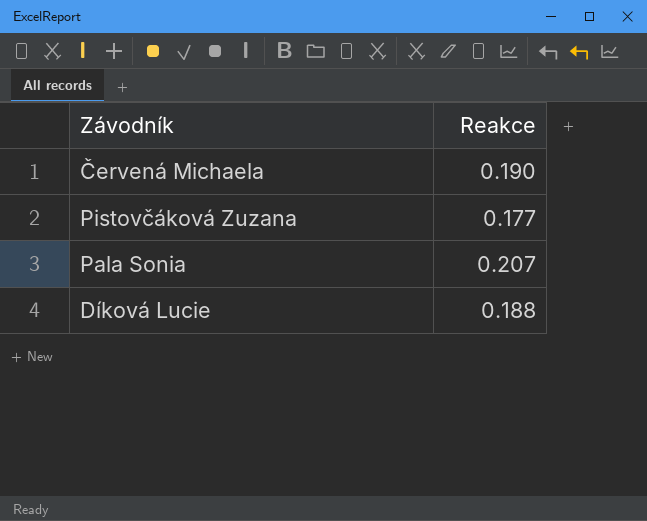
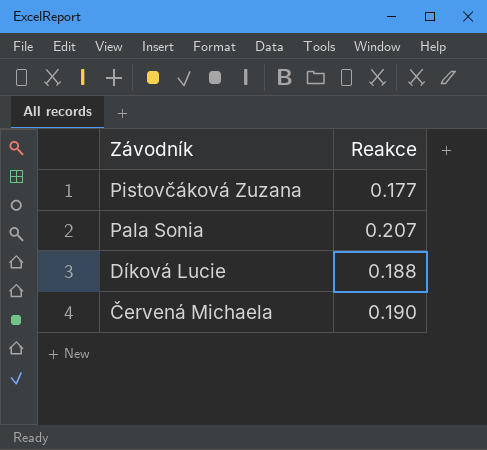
row order: none -> Závodník descending

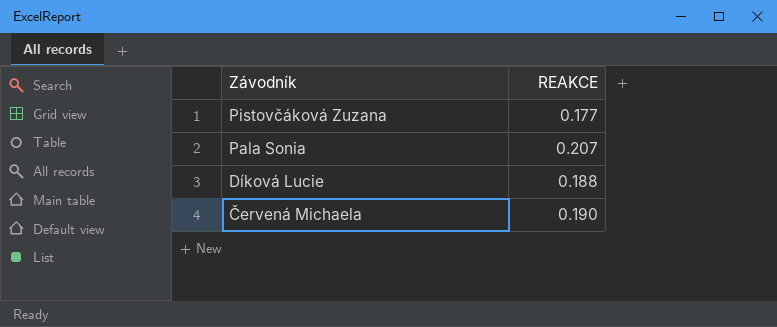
column name: Reakce -> REAKCE

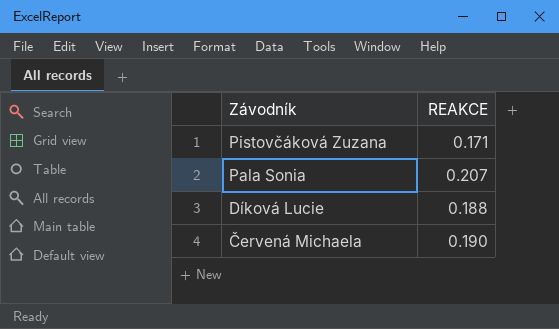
Pistovčáková Zuzana | REAKCE: 0.177 -> 0.171

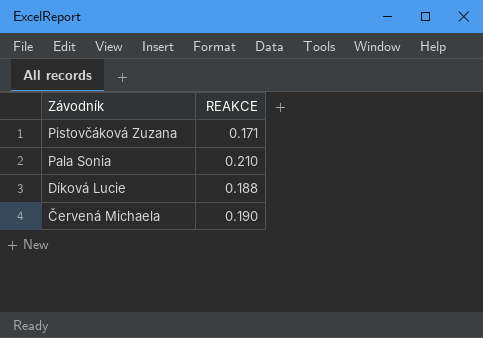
Pala Sonia | REAKCE: 0.207 -> 0.210

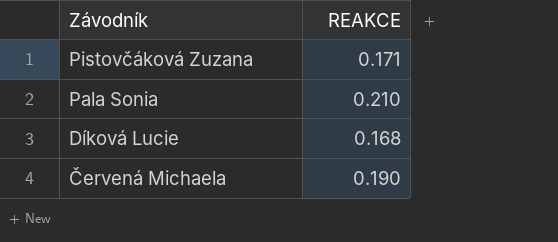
Díková Lucie | REAKCE: 0.188 -> 0.168

